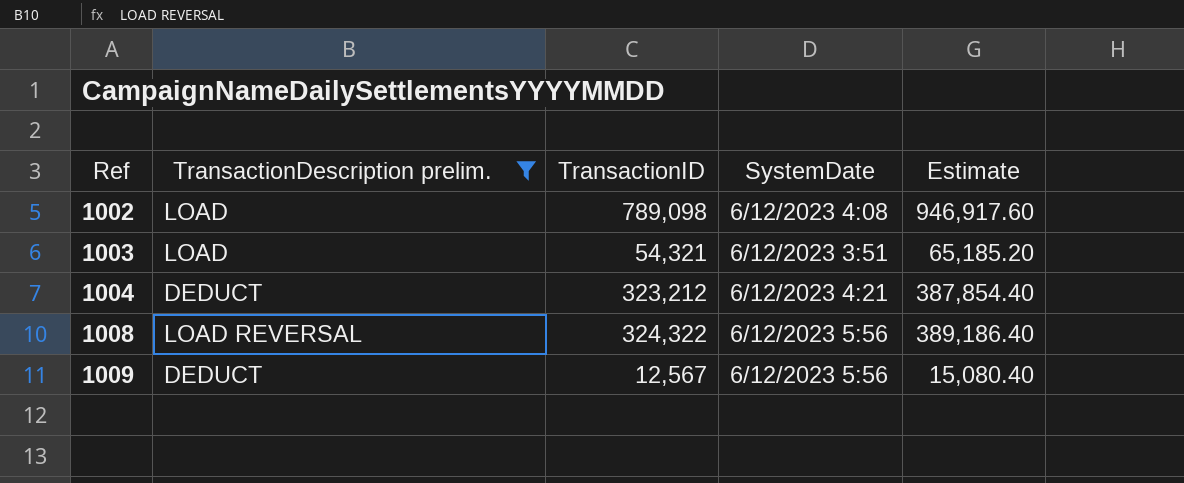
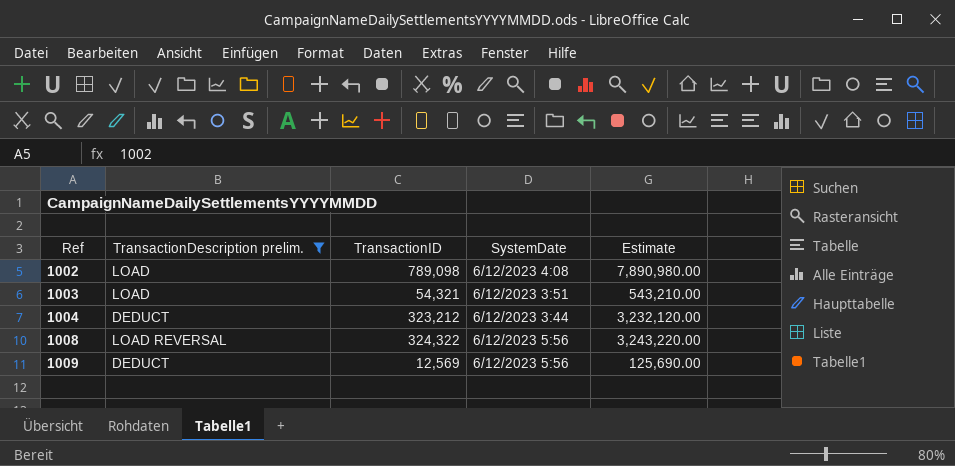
column Estimate | formula: [TransactionID] * 1.2 -> [TransactionID] * 10
1004 | SystemDate: 6/12/2023 4:21 -> 6/12/2023 3:44
1009 | TransactionID: 12,567 -> 12,569

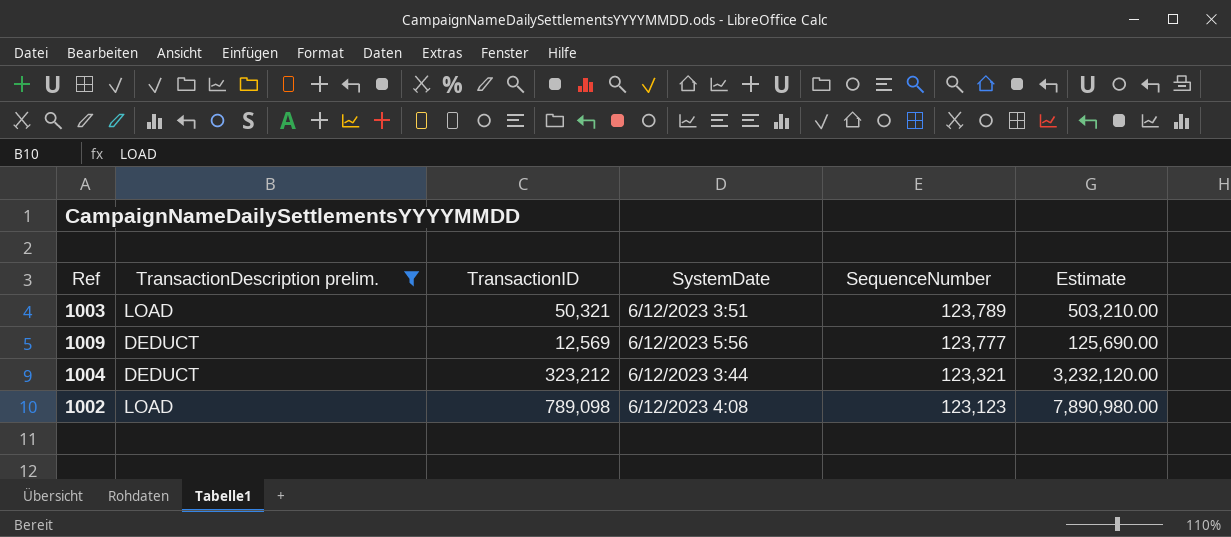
row order: Ref ascending -> SequenceNumber descending
column SequenceNumber | position: none -> 5
row 1008: LOAD REVERSAL | 324,322 | 6/12/2023 5:56 | 3,243,220.00 -> none
1003 | TransactionID: 54,321 -> 50,321
1003 | Estimate: 543,210.00 -> 503,210.00

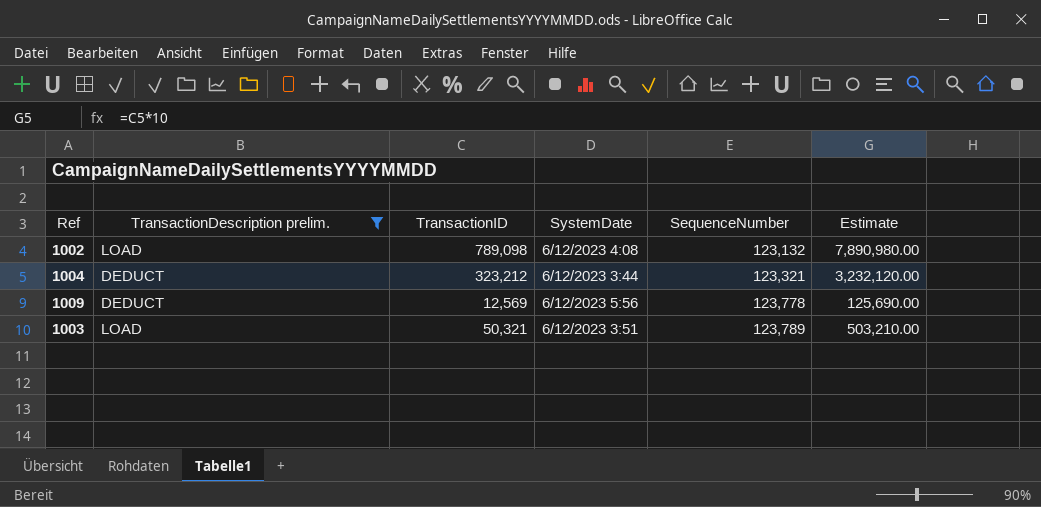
row order: SequenceNumber descending -> SequenceNumber ascending
1002 | SequenceNumber: 123,123 -> 123,132
1009 | SequenceNumber: 123,777 -> 123,778

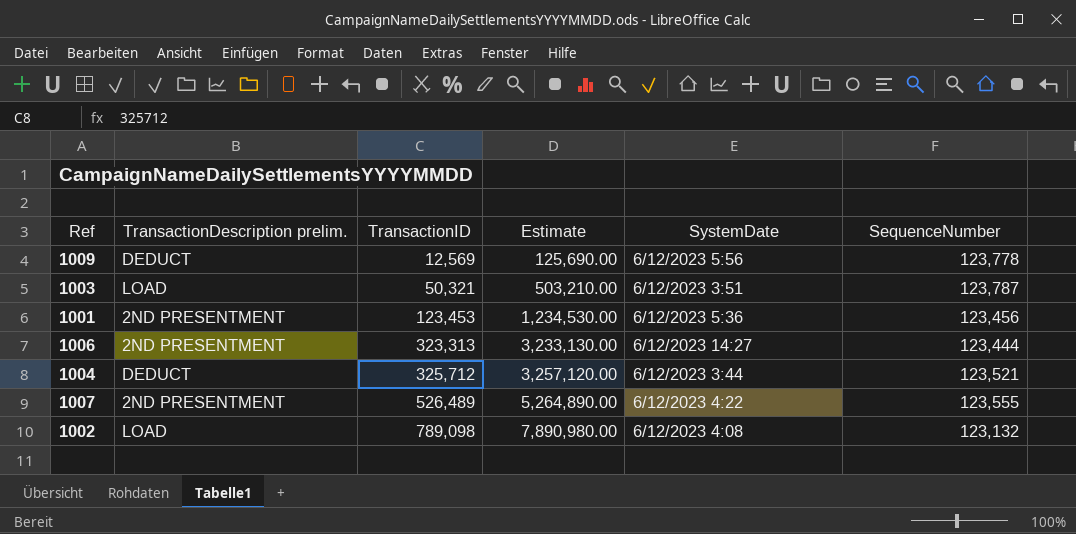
filter: TransactionDescription prelim. != 2ND PRESENTMENT -> none
row order: SequenceNumber ascending -> TransactionID ascending
column Estimate | position: 6 -> 4
1003 | SequenceNumber: 123,789 -> 123,787
1004 | TransactionID: 323,212 -> 325,712
1004 | Estimate: 3,232,120.00 -> 3,257,120.00
1004 | SequenceNumber: 123,321 -> 123,521

